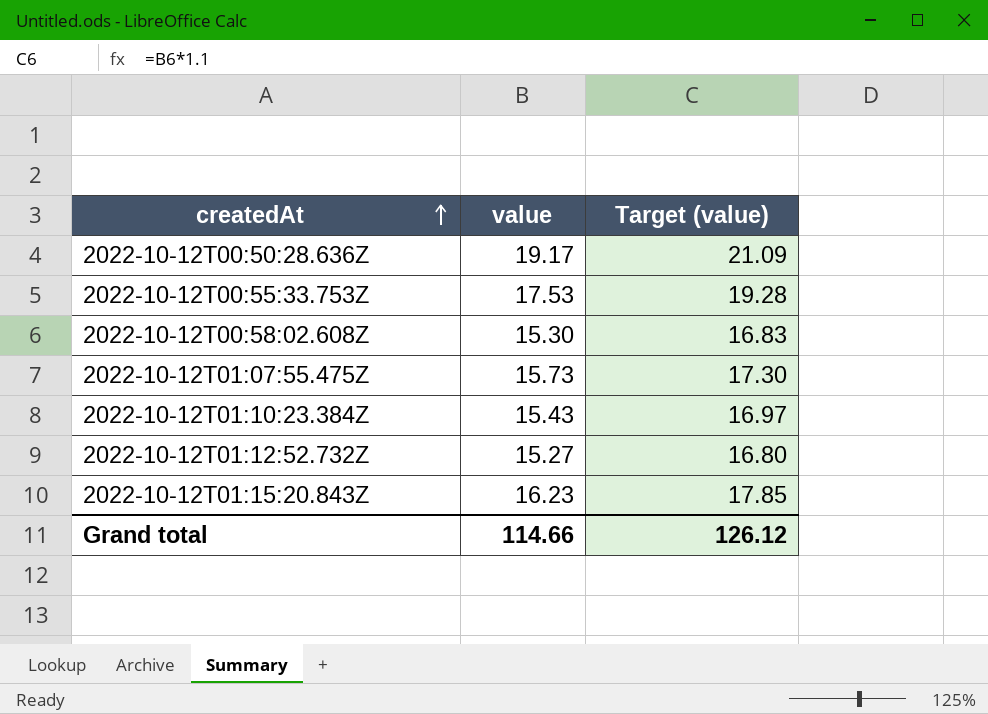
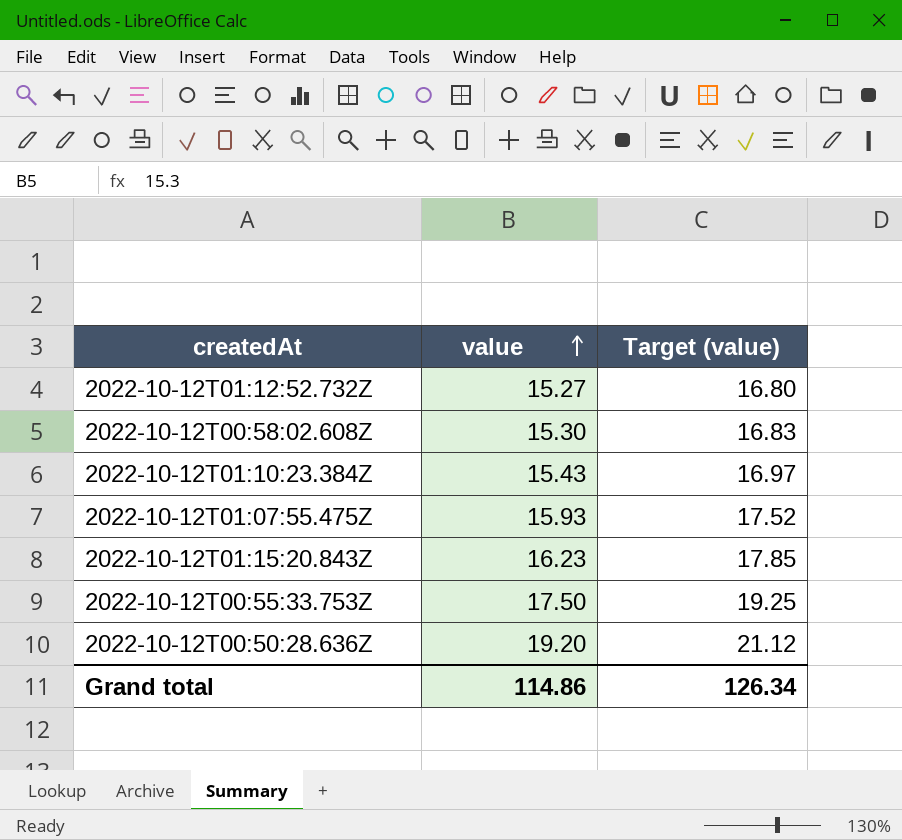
row order: createdAt ascending -> value ascending
2022-10-12T01:07:55.475Z | value: 15.73 -> 15.93
2022-10-12T01:07:55.475Z | Target (value): 17.30 -> 17.52
2022-10-12T00:55:33.753Z | value: 17.53 -> 17.50
2022-10-12T00:55:33.753Z | Target (value): 19.28 -> 19.25
2022-10-12T00:50:28.636Z | value: 19.17 -> 19.20
2022-10-12T00:50:28.636Z | Target (value): 21.09 -> 21.12
Grand total | value: 114.66 -> 114.86
Grand total | Target (value): 126.12 -> 126.34

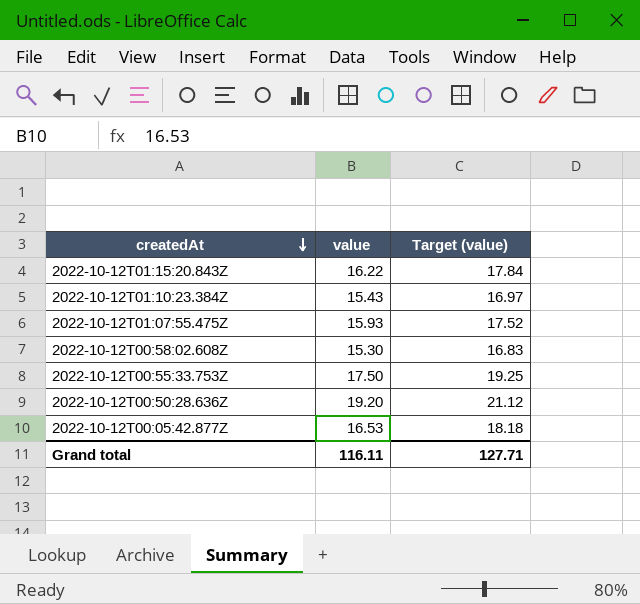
row order: value ascending -> createdAt descending
row 2022-10-12T01:12:52.732Z: 15.27 | 16.80 -> none
2022-10-12T01:15:20.843Z | value: 16.23 -> 16.22
2022-10-12T01:15:20.843Z | Target (value): 17.85 -> 17.84
row 2022-10-12T00:05:42.877Z: none -> 16.53 | 18.18
Grand total | value: 114.86 -> 116.11
Grand total | Target (value): 126.34 -> 127.71

